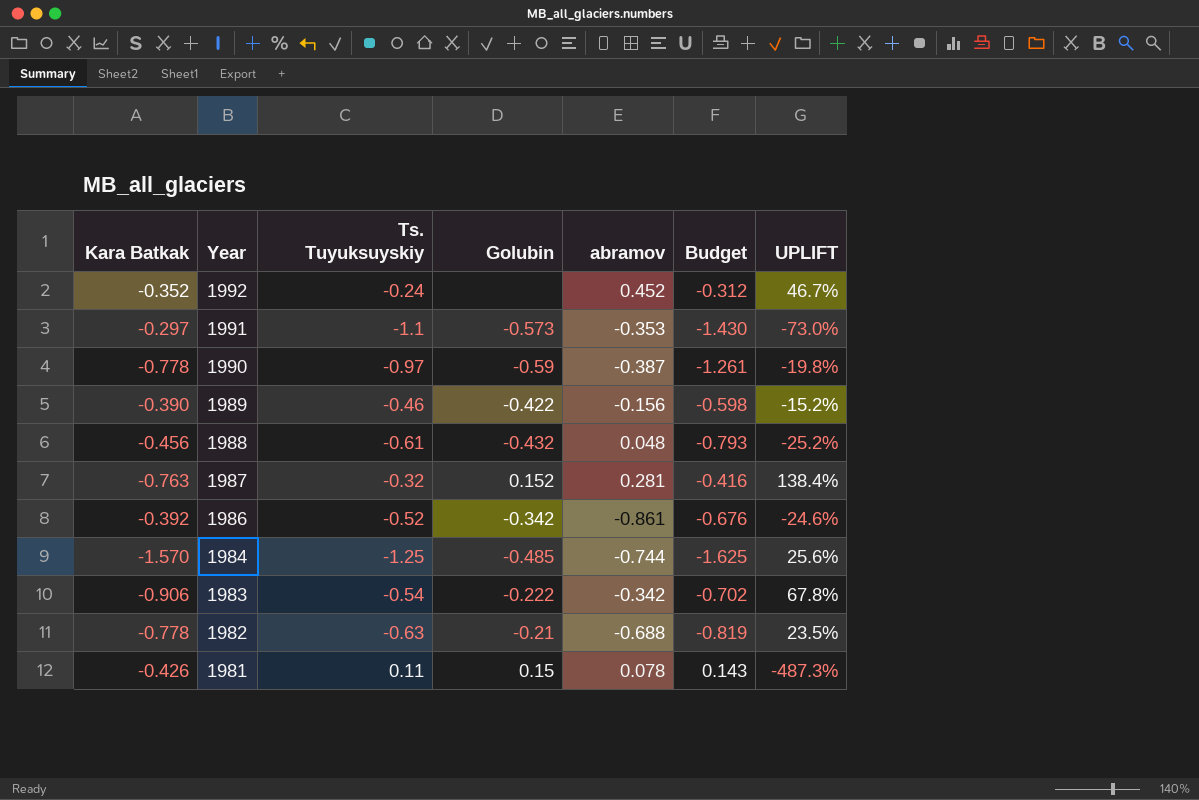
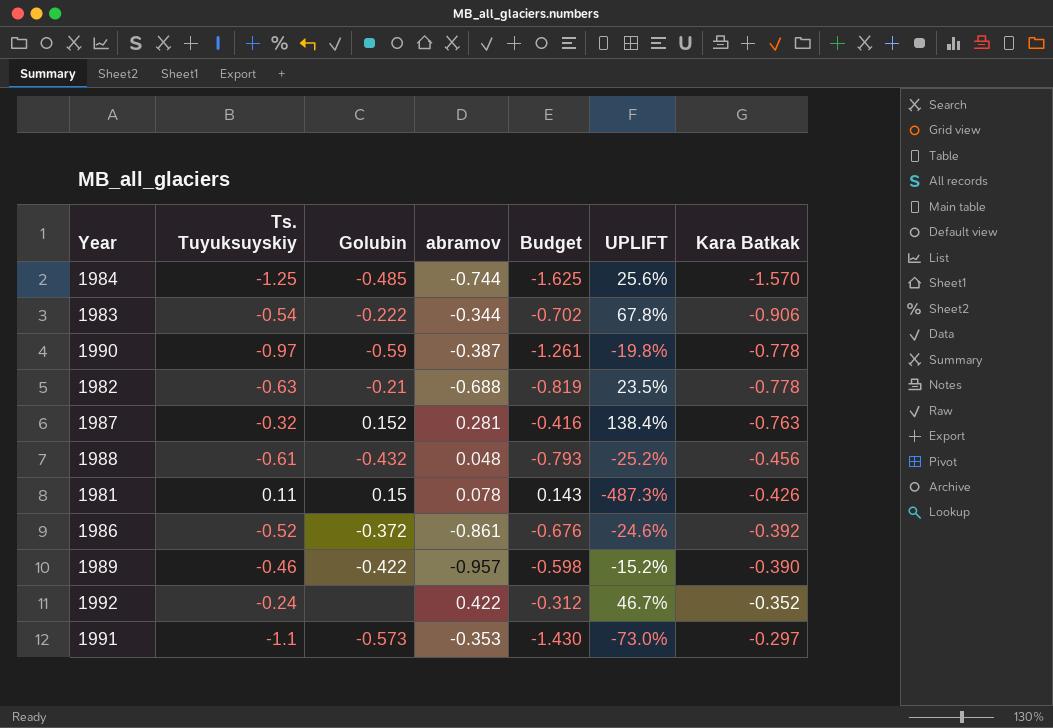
row order: Year descending -> Kara Batkak ascending
column Kara Batkak | position: 1 -> 7
1983 | abramov: -0.342 -> -0.344
1986 | Golubin: -0.342 -> -0.372
1989 | abramov: -0.156 -> -0.957
1992 | abramov: 0.452 -> 0.422

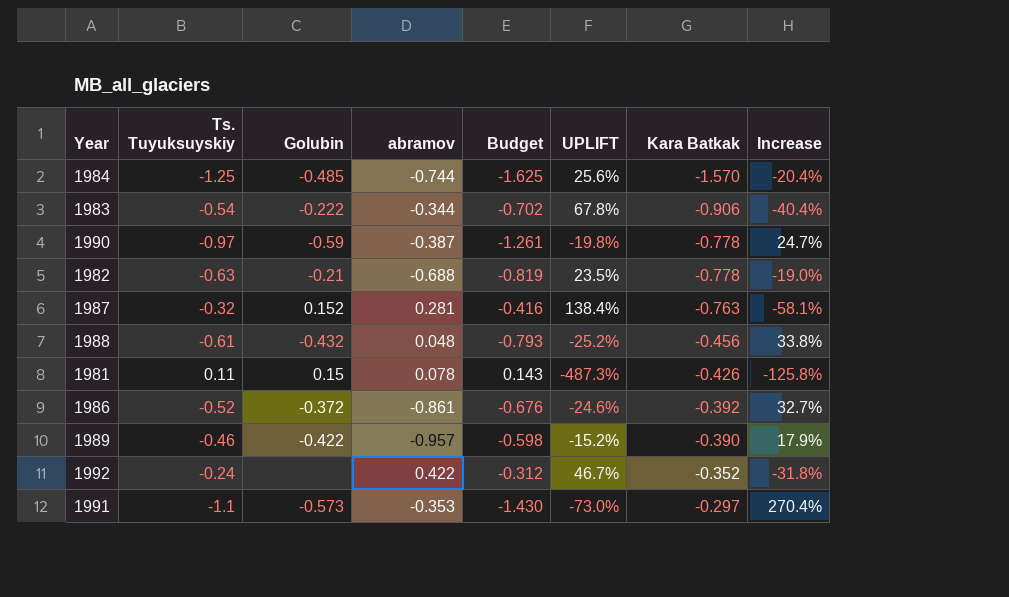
column Increase | formula: none -> ([Ts. Tuyuksuyskiy] - [Kara Batkak]) / [Kara Batkak]

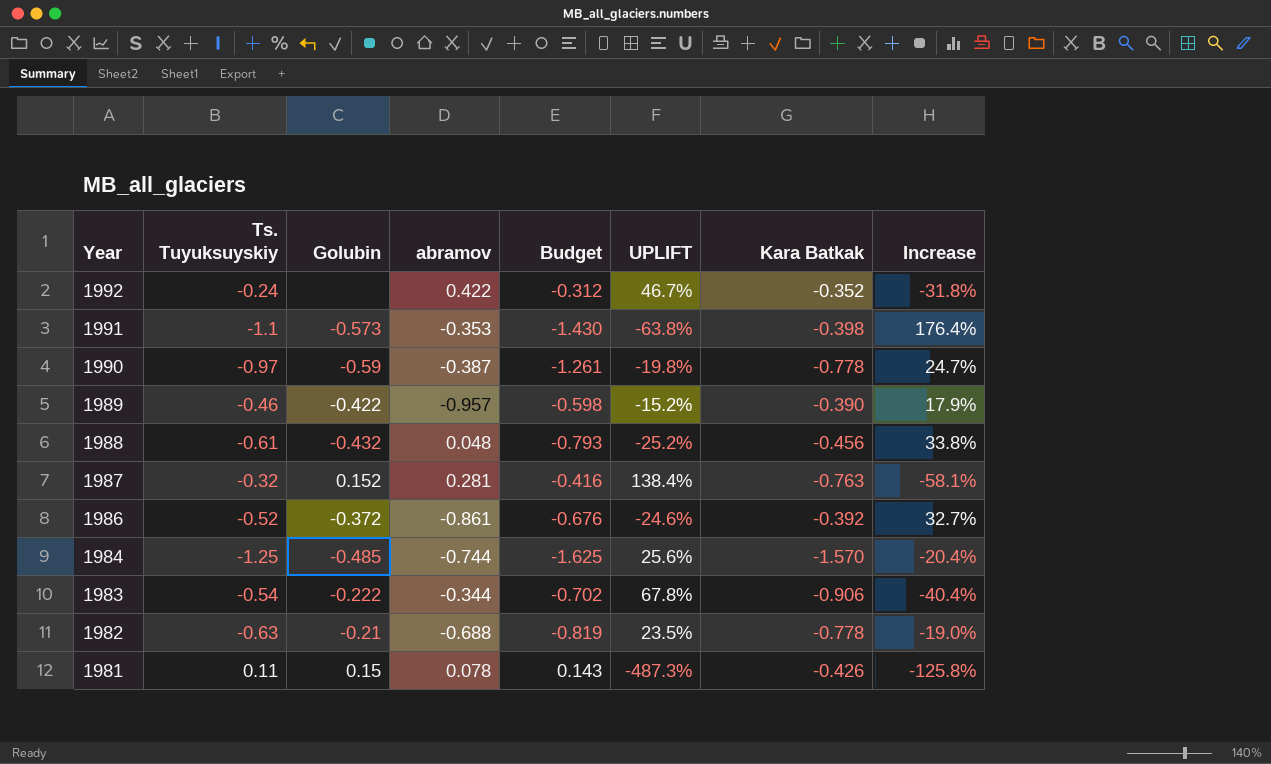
row order: Kara Batkak ascending -> Year descending
1991 | UPLIFT: -73.0% -> -63.8%
1991 | Kara Batkak: -0.297 -> -0.398
1991 | Increase: 270.4% -> 176.4%

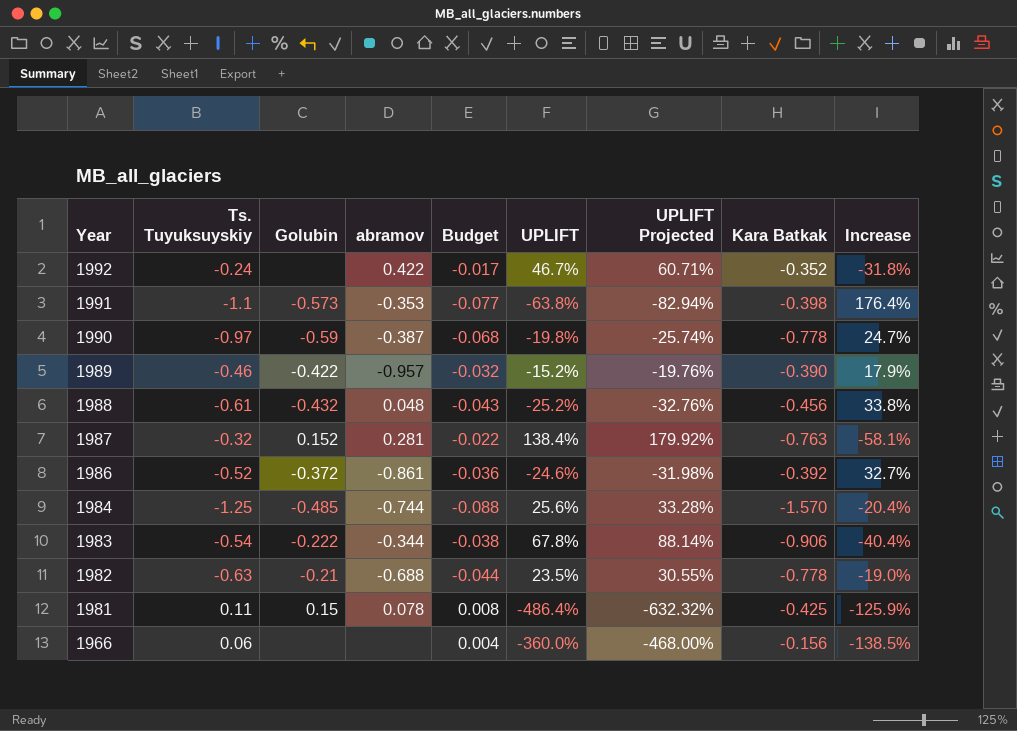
column Budget | formula: [Ts. Tuyuksuyskiy] * 1.3 -> [Ts. Tuyuksuyskiy] * 0.07
column UPLIFT Projected | formula: none -> [UPLIFT] * 1.3
1981 | UPLIFT: -487.3% -> -486.4%
1981 | Kara Batkak: -0.426 -> -0.425
1981 | Increase: -125.8% -> -125.9%
row 1966: none -> 0.06 | none | none | 0.004 | -360.0% | -468.00% | -0.156 | -138.5%

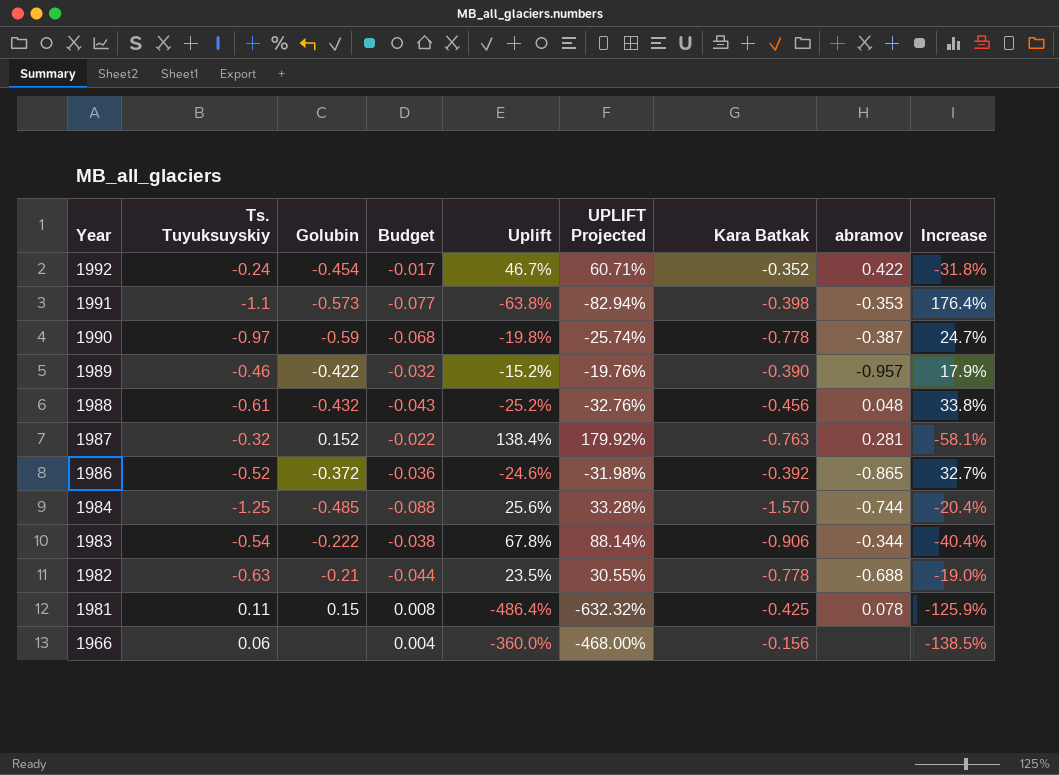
column name: UPLIFT -> Uplift
column abramov | position: 4 -> 8
1992 | Golubin: none -> -0.454
1986 | abramov: -0.861 -> -0.865

